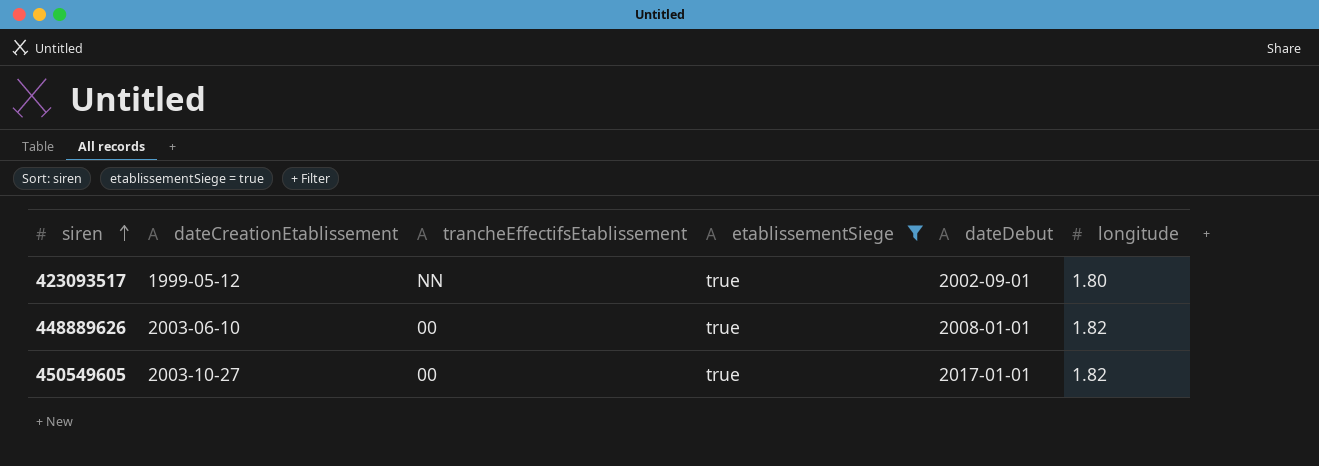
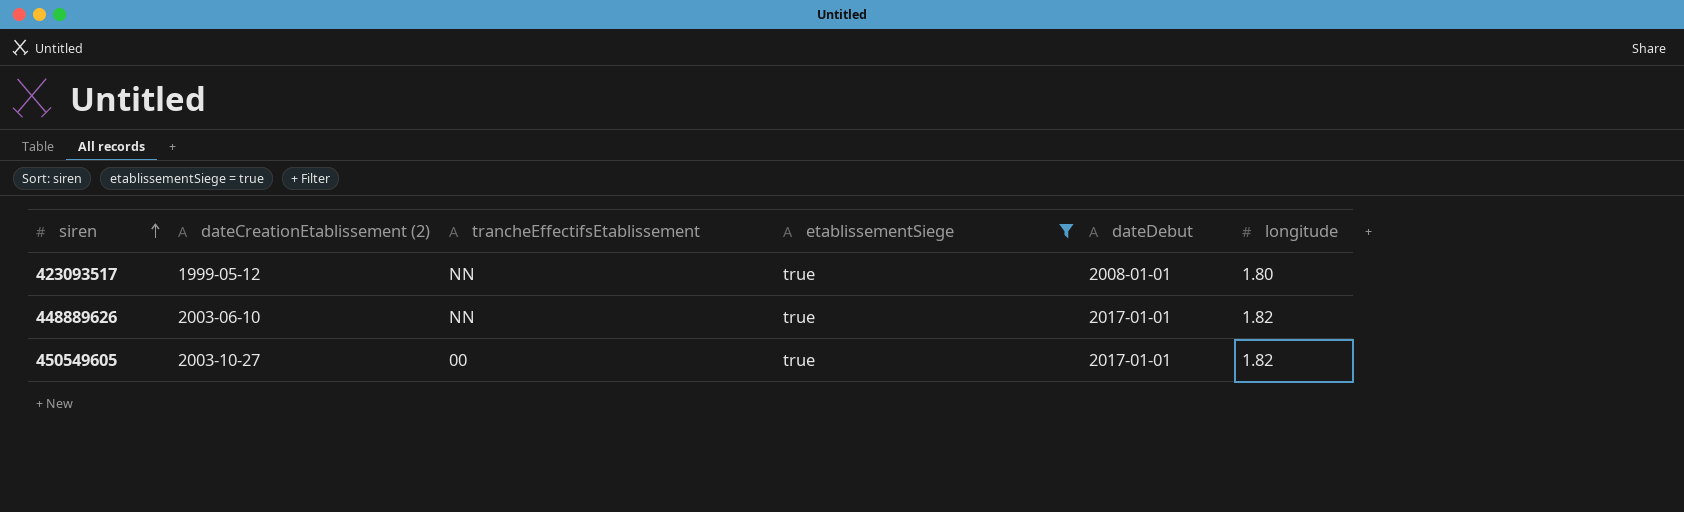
column name: dateCreationEtablissement -> dateCreationEtablissement (2)
423093517 | dateDebut: 2002-09-01 -> 2008-01-01
448889626 | trancheEffectifsEtablissement: 00 -> NN
448889626 | dateDebut: 2008-01-01 -> 2017-01-01

